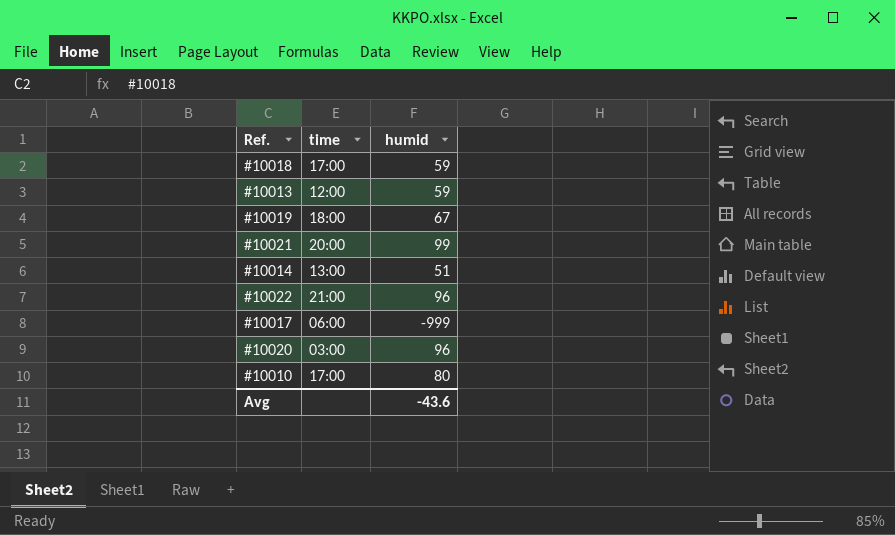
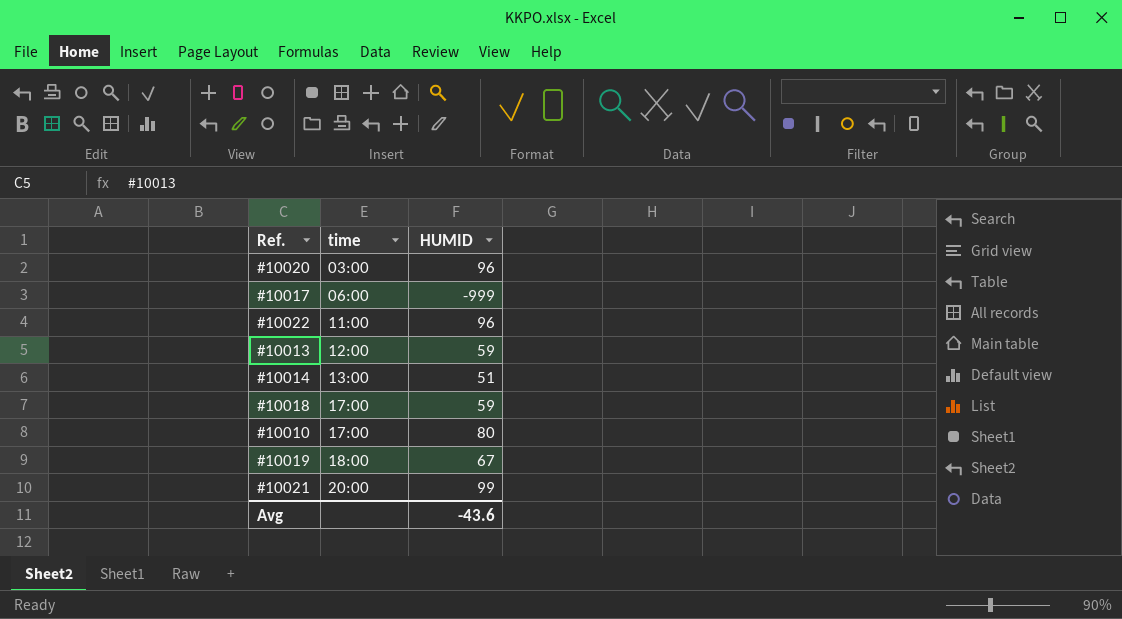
row order: none -> time ascending
column name: humid -> HUMID
#10022 | time: 21:00 -> 11:00

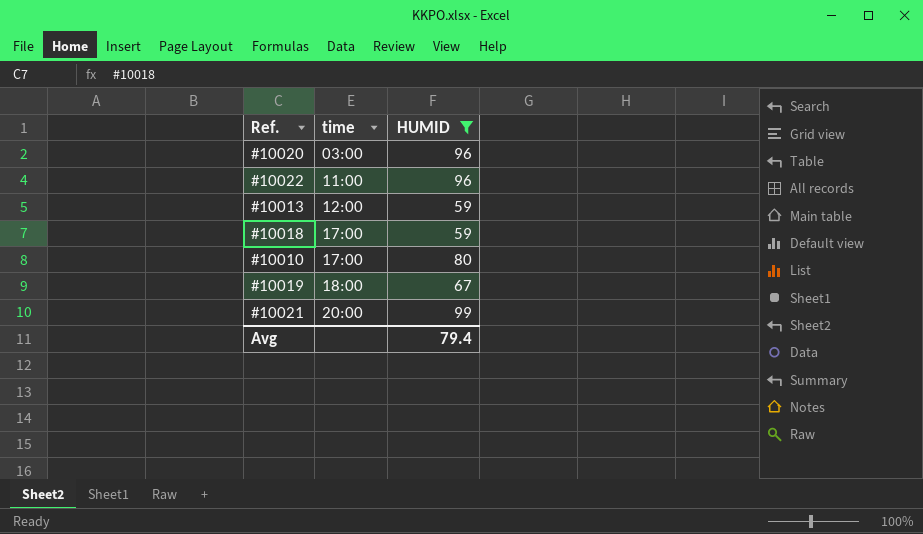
filter: none -> HUMID >= 59
Avg | HUMID: -43.6 -> 79.4

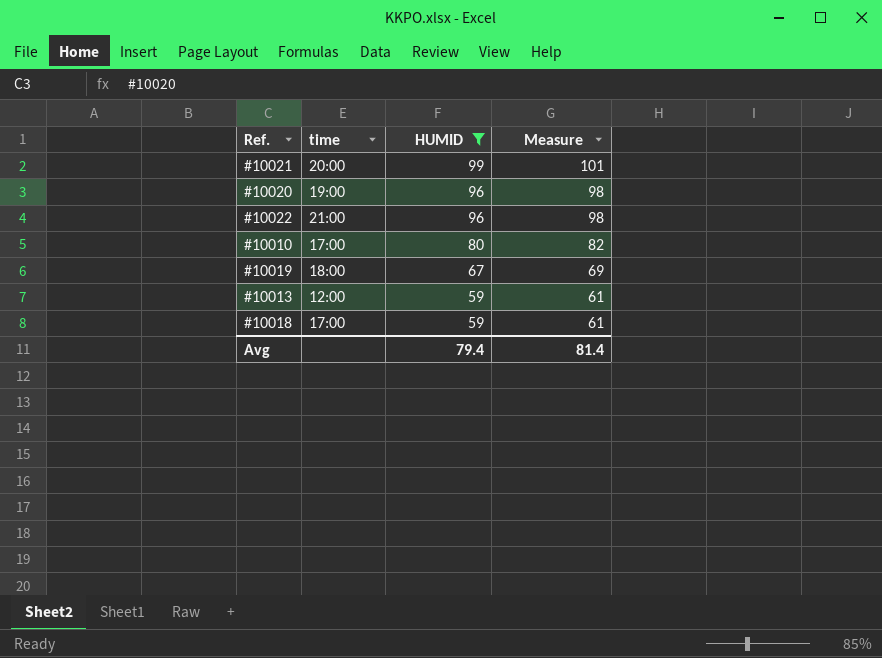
row order: time ascending -> HUMID descending
column Measure | formula: none -> [HUMID] + 2
#10020 | time: 03:00 -> 19:00
#10022 | time: 11:00 -> 21:00

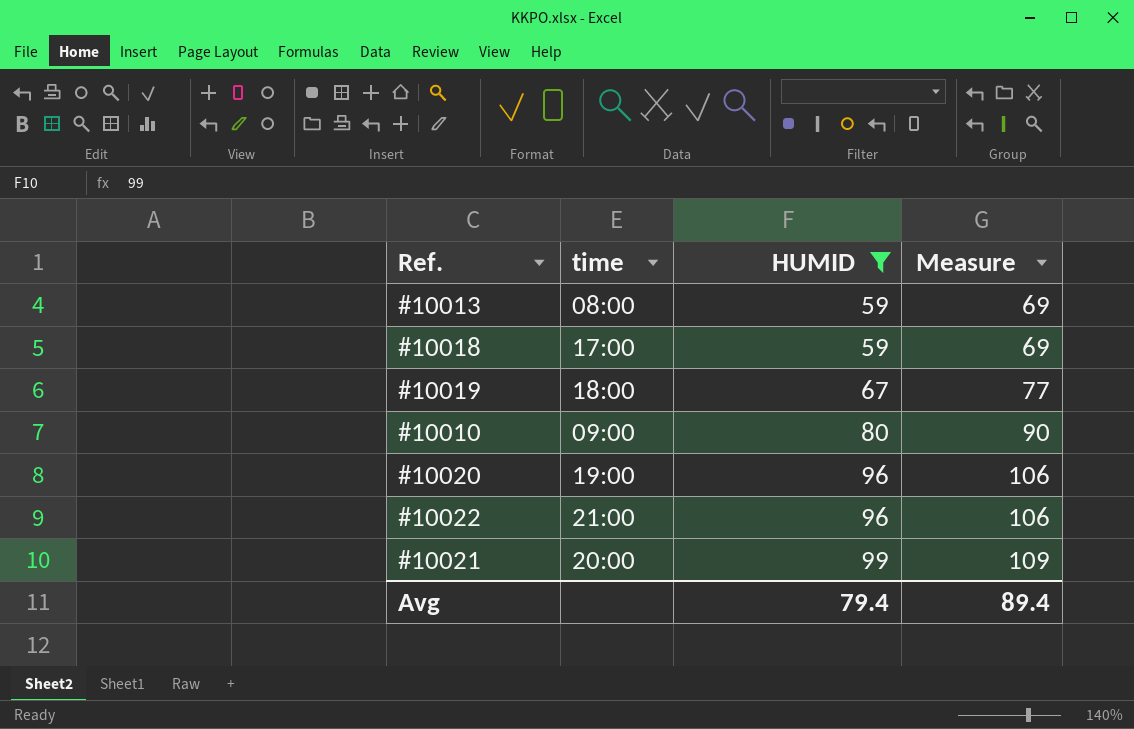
row order: HUMID descending -> HUMID ascending
column Measure | formula: [HUMID] + 2 -> [HUMID] + 10
#10013 | time: 12:00 -> 08:00
#10010 | time: 17:00 -> 09:00
Avg | Measure: 81.4 -> 89.4

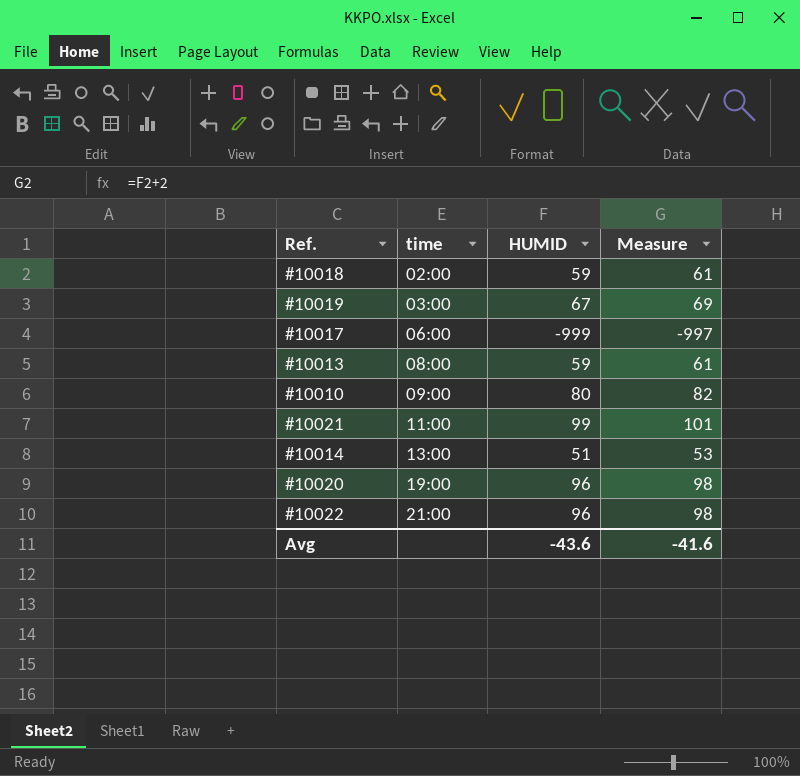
filter: HUMID >= 59 -> none
row order: HUMID ascending -> time ascending
column Measure | formula: [HUMID] + 10 -> [HUMID] + 2
#10018 | time: 17:00 -> 02:00
#10019 | time: 18:00 -> 03:00
#10021 | time: 20:00 -> 11:00
Avg | HUMID: 79.4 -> -43.6
Avg | Measure: 89.4 -> -41.6

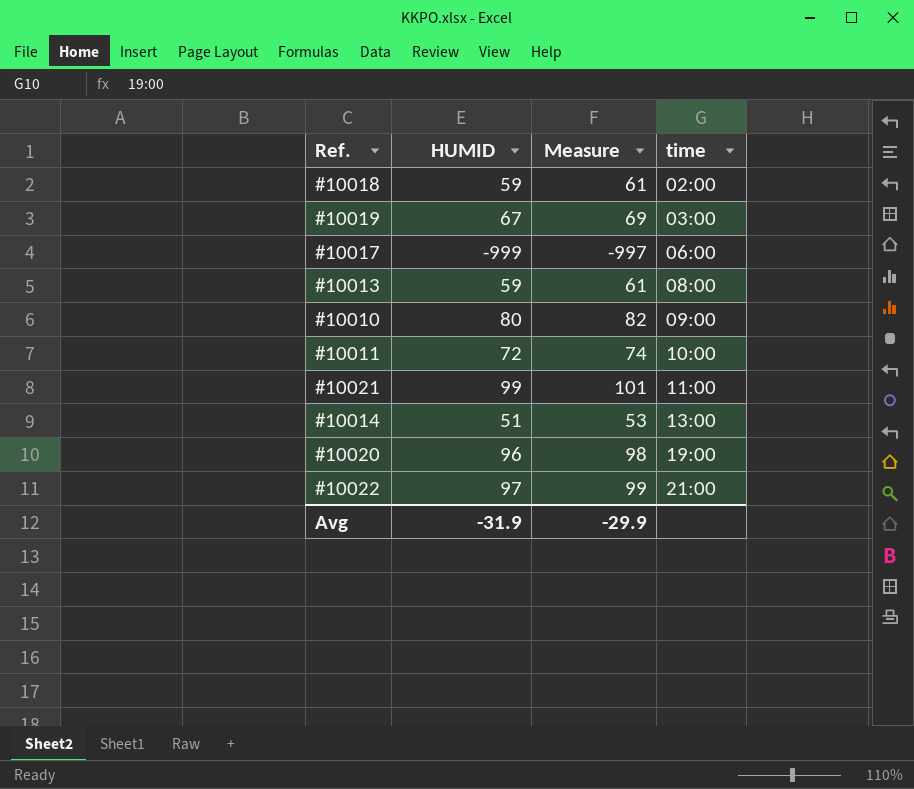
column time | position: 2 -> 4
row #10011: none -> 72 | 74 | 10:00
#10022 | HUMID: 96 -> 97
#10022 | Measure: 98 -> 99
Avg | HUMID: -43.6 -> -31.9
Avg | Measure: -41.6 -> -29.9

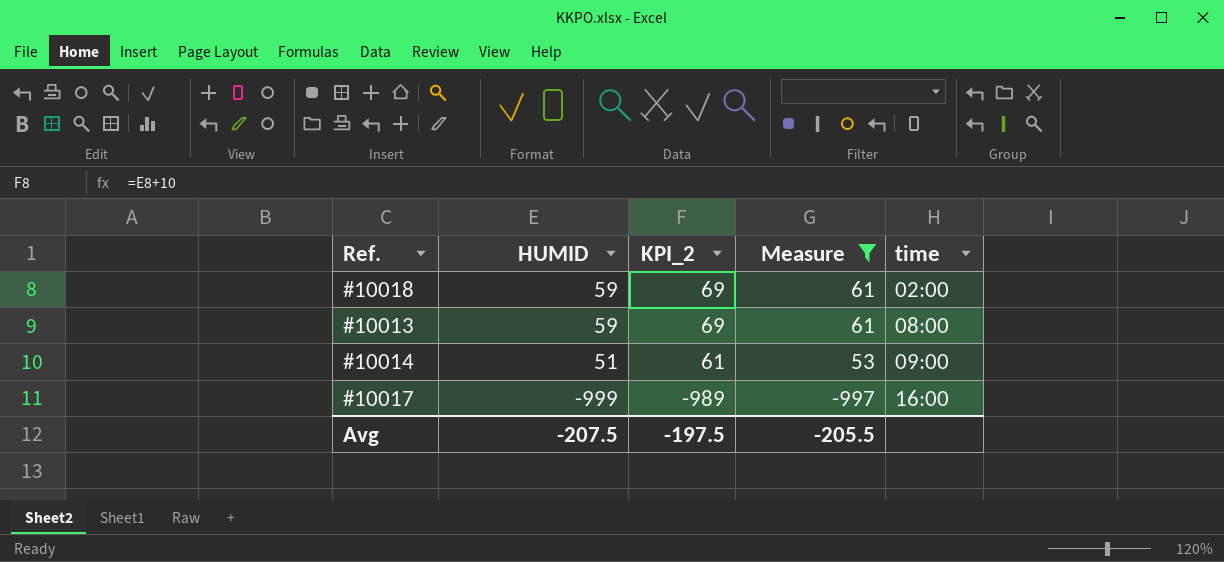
filter: none -> Measure <= 61
row order: time ascending -> HUMID descending
column KPI_2 | formula: none -> [HUMID] + 10
#10014 | time: 13:00 -> 09:00
#10017 | time: 06:00 -> 16:00
Avg | HUMID: -31.9 -> -207.5
Avg | Measure: -29.9 -> -205.5

